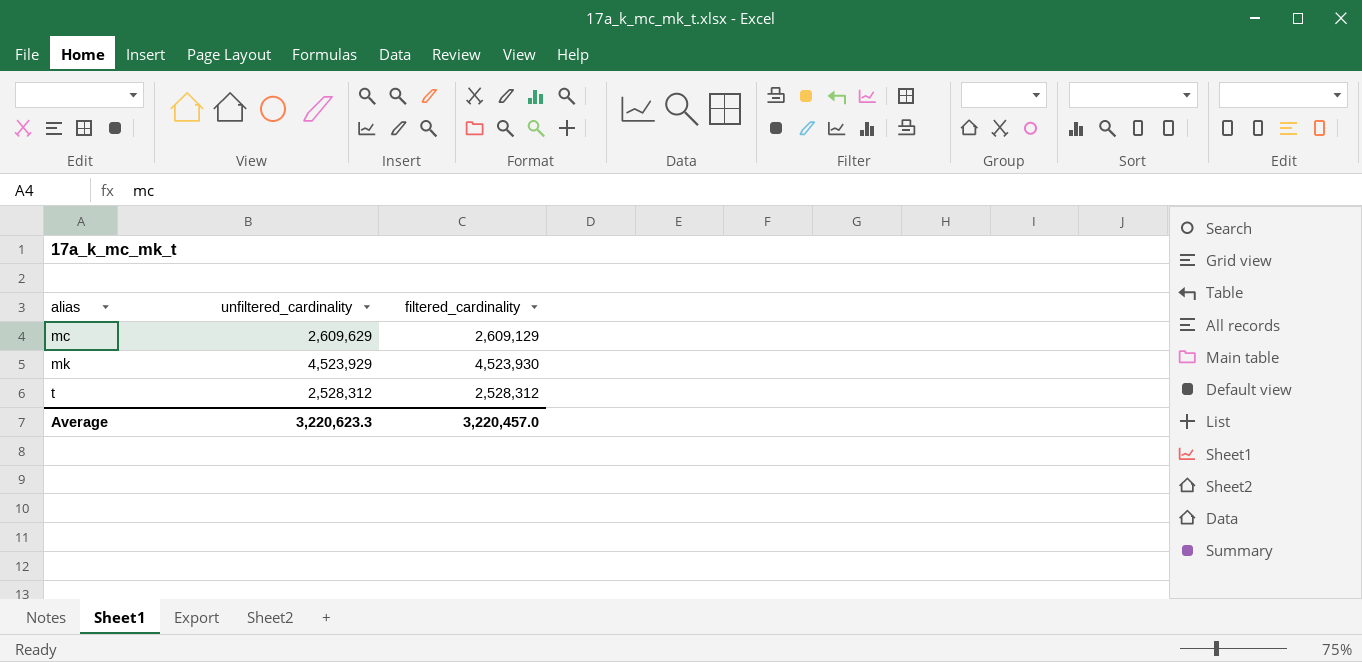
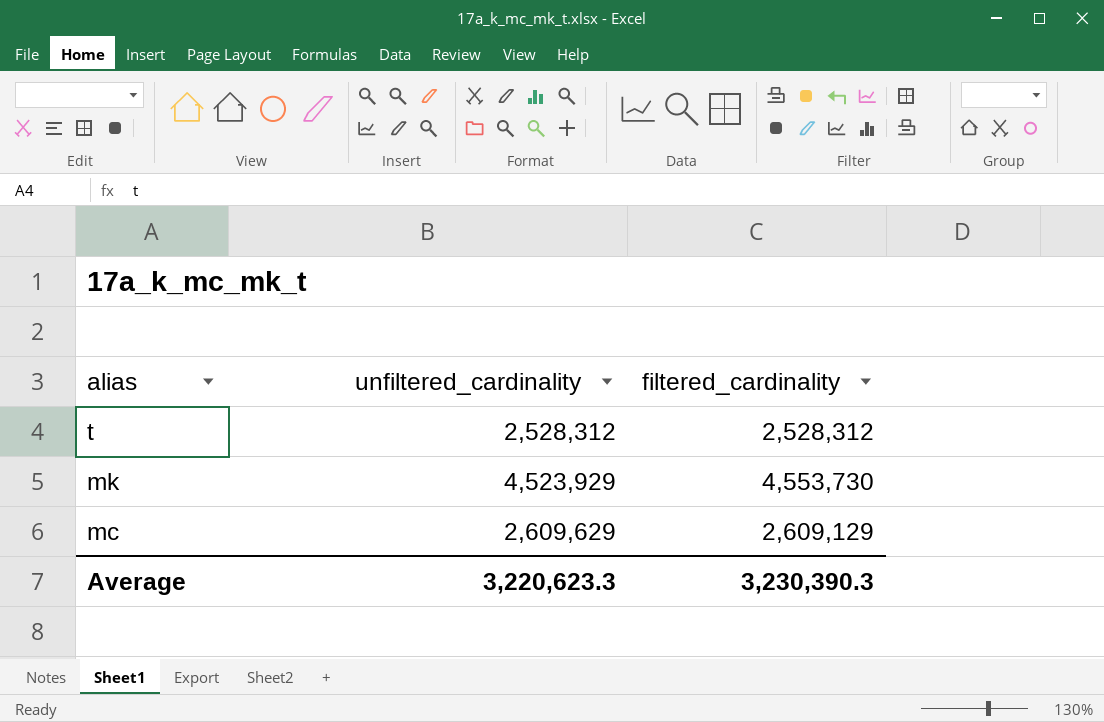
row order: alias ascending -> alias descending
mk | filtered_cardinality: 4,523,930 -> 4,553,730
Average | filtered_cardinality: 3,220,457.0 -> 3,230,390.3

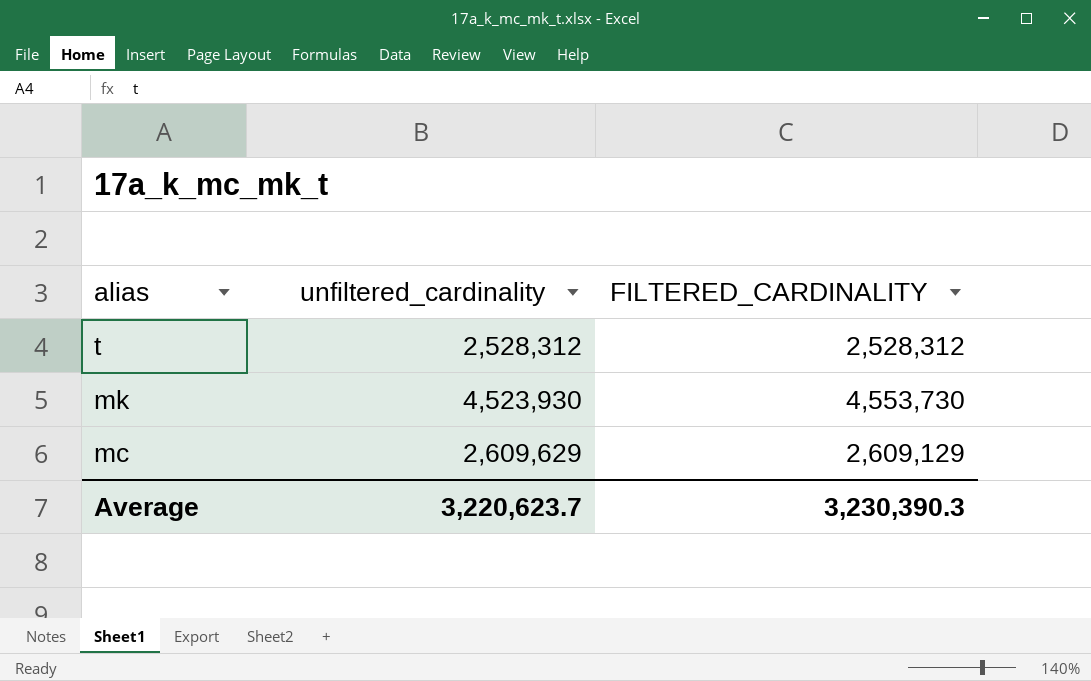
column name: filtered_cardinality -> FILTERED_CARDINALITY
mk | unfiltered_cardinality: 4,523,929 -> 4,523,930
Average | unfiltered_cardinality: 3,220,623.3 -> 3,220,623.7

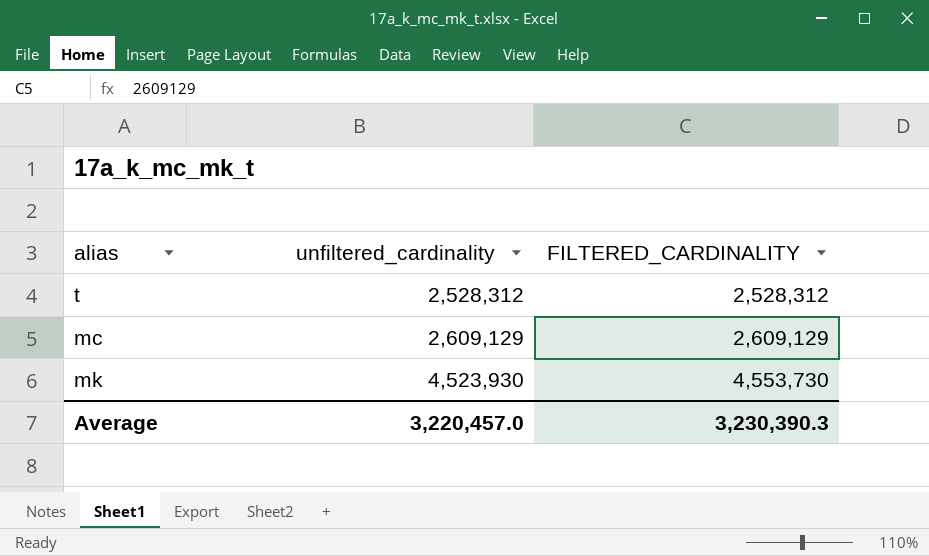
row order: alias descending -> unfiltered_cardinality ascending
mc | unfiltered_cardinality: 2,609,629 -> 2,609,129
Average | unfiltered_cardinality: 3,220,623.7 -> 3,220,457.0

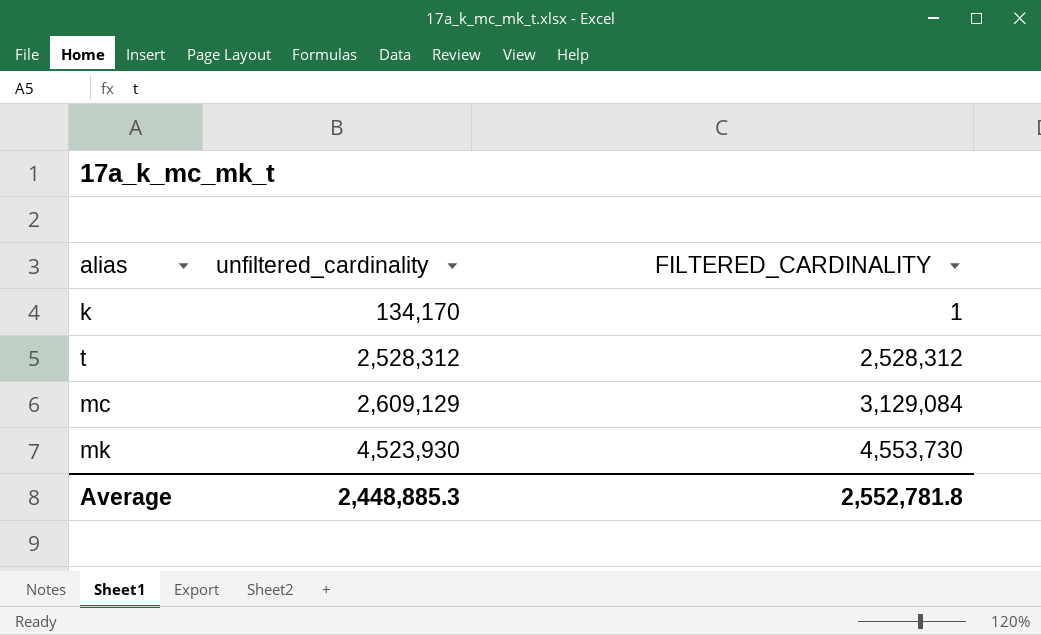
row k: none -> 134,170 | 1
mc | FILTERED_CARDINALITY: 2,609,129 -> 3,129,084
Average | unfiltered_cardinality: 3,220,457.0 -> 2,448,885.3
Average | FILTERED_CARDINALITY: 3,230,390.3 -> 2,552,781.8

